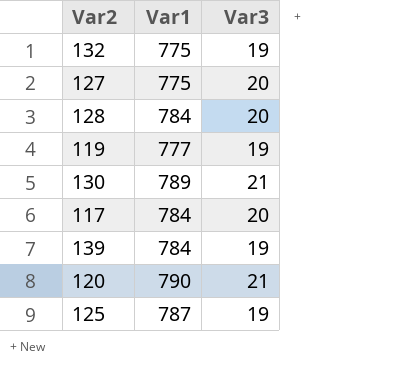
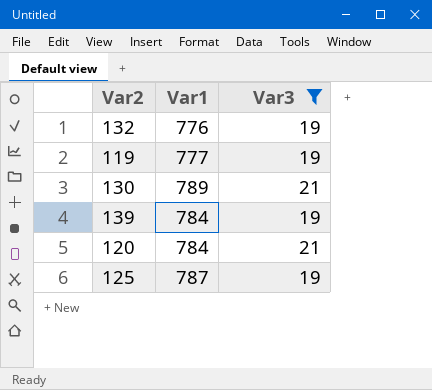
filter: none -> Var3 != 20
132 | Var1: 775 -> 776
120 | Var1: 790 -> 784

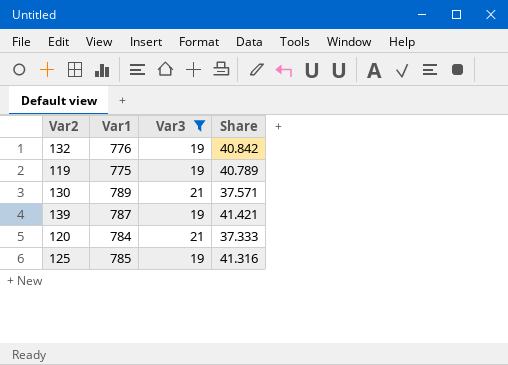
column Share | formula: none -> [Var1] / [Var3]
119 | Var1: 777 -> 775
139 | Var1: 784 -> 787
125 | Var1: 787 -> 785

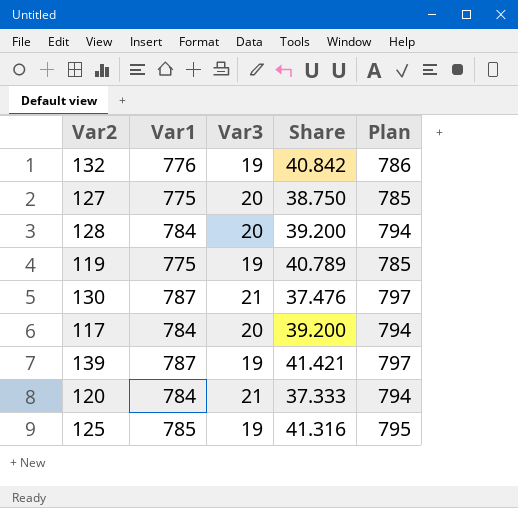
filter: Var3 != 20 -> none
column Plan | formula: none -> [Var1] + 10
130 | Var1: 789 -> 787
130 | Share: 37.571 -> 37.476

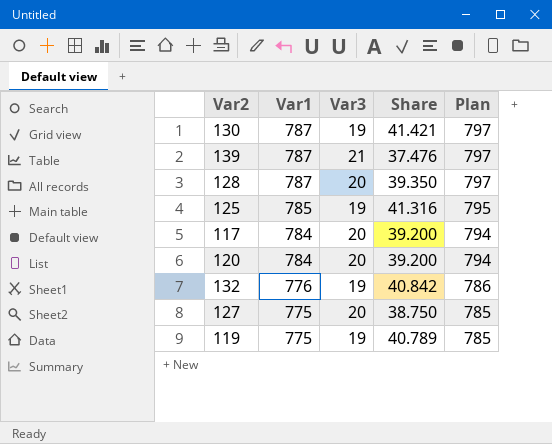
row order: none -> Var1 descending
130 | Var3: 21 -> 19
130 | Share: 37.476 -> 41.421
139 | Var3: 19 -> 21
139 | Share: 41.421 -> 37.476
128 | Var1: 784 -> 787
128 | Share: 39.200 -> 39.350
128 | Plan: 794 -> 797
120 | Var3: 21 -> 20
120 | Share: 37.333 -> 39.200

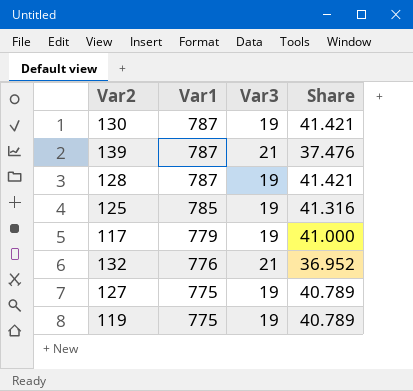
column Plan | formula: [Var1] + 10 -> none
row 120: 784 | 20 | 39.200 | 794 -> none
128 | Var3: 20 -> 19
128 | Share: 39.350 -> 41.421
117 | Var1: 784 -> 779
117 | Var3: 20 -> 19
117 | Share: 39.200 -> 41.000
132 | Var3: 19 -> 21
132 | Share: 40.842 -> 36.952
127 | Var3: 20 -> 19
127 | Share: 38.750 -> 40.789

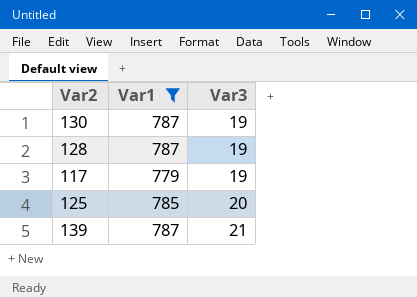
filter: none -> Var1 >= 779
row order: Var1 descending -> Var3 ascending
column Share | formula: [Var1] / [Var3] -> none
125 | Var3: 19 -> 20

